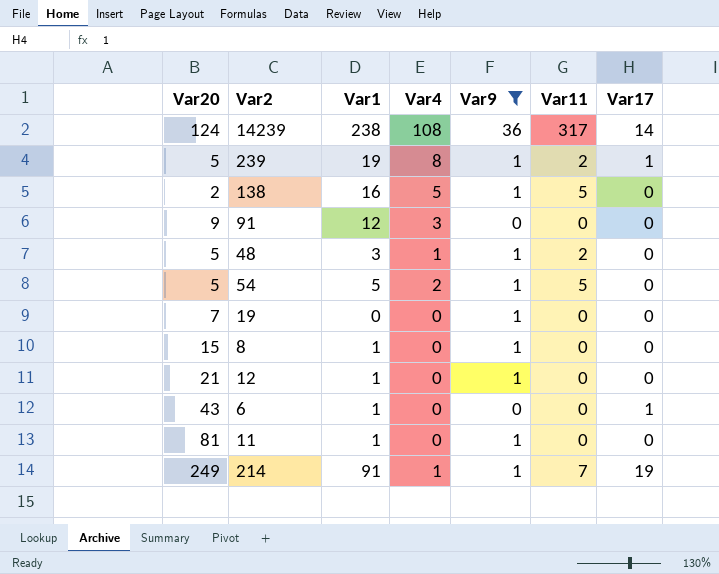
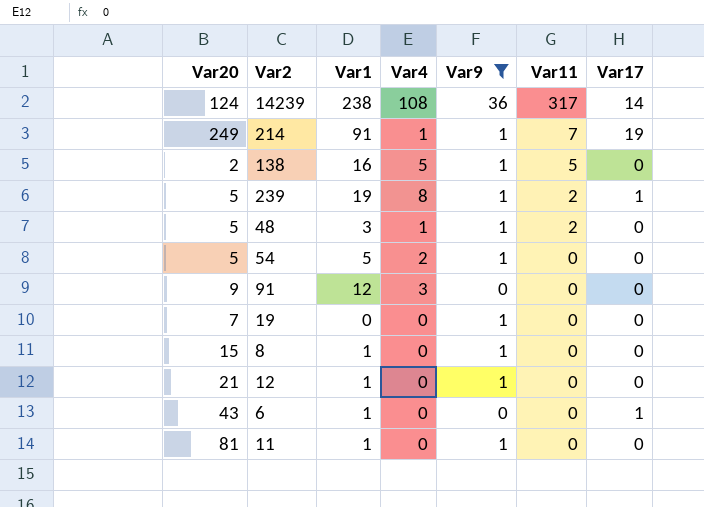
row order: none -> Var11 descending
54 | Var11: 5 -> 0

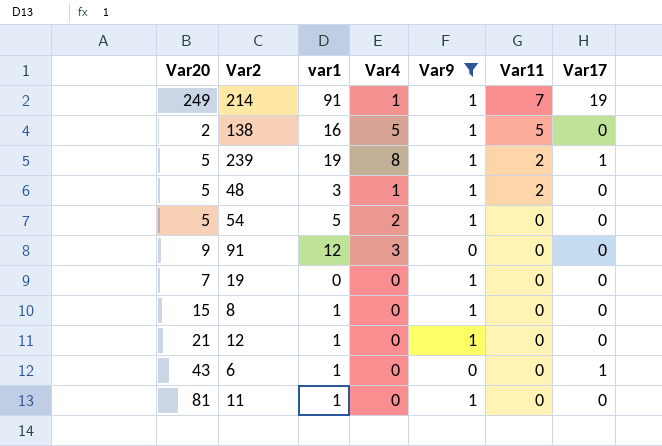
column name: Var1 -> var1
row 14239: 124 | 238 | 108 | 36 | 317 | 14 -> none

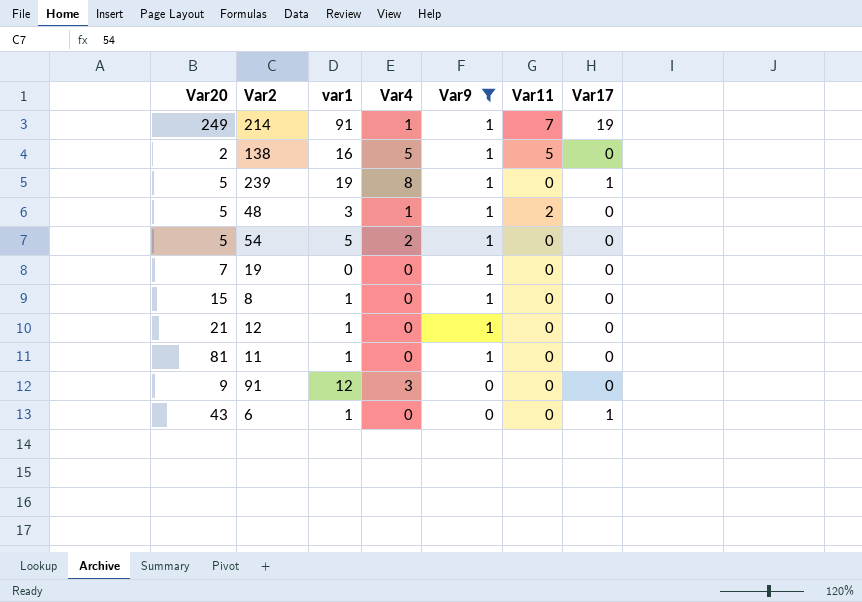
row order: Var11 descending -> Var9 descending
239 | Var11: 2 -> 0

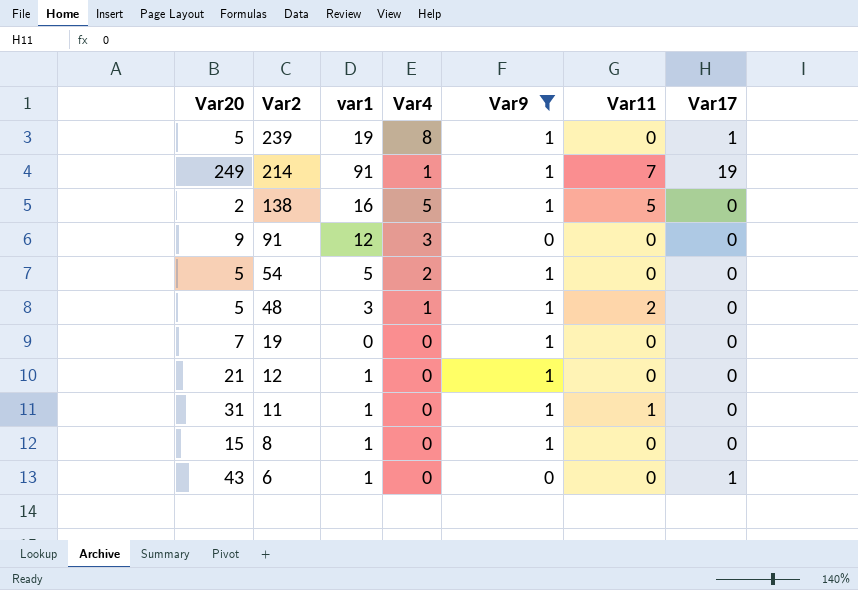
row order: Var9 descending -> Var2 descending
11 | Var20: 81 -> 31
11 | Var11: 0 -> 1

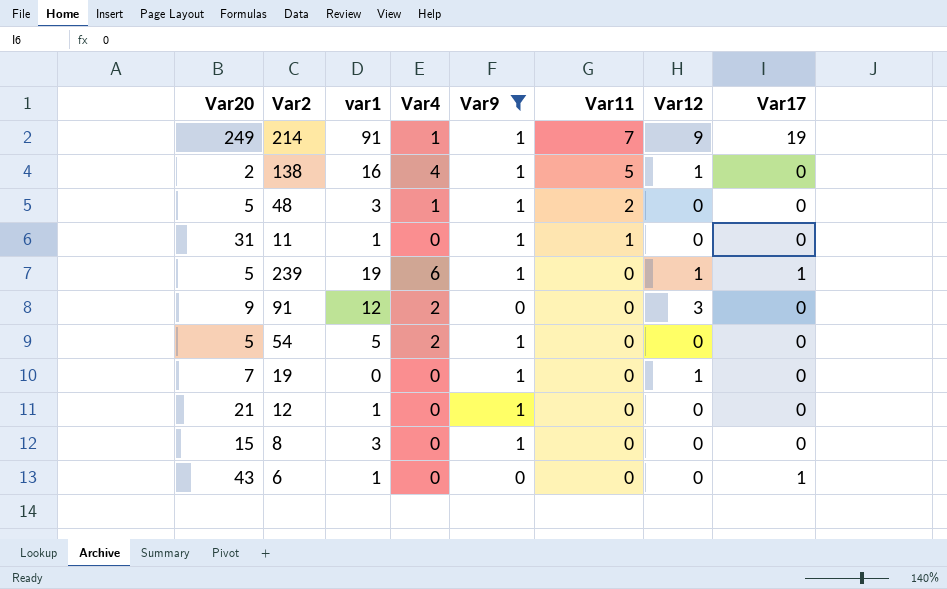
row order: Var2 descending -> Var11 descending
column Var12 | position: none -> 7
138 | Var4: 5 -> 4
239 | Var4: 8 -> 6
91 | Var4: 3 -> 2
8 | var1: 1 -> 3

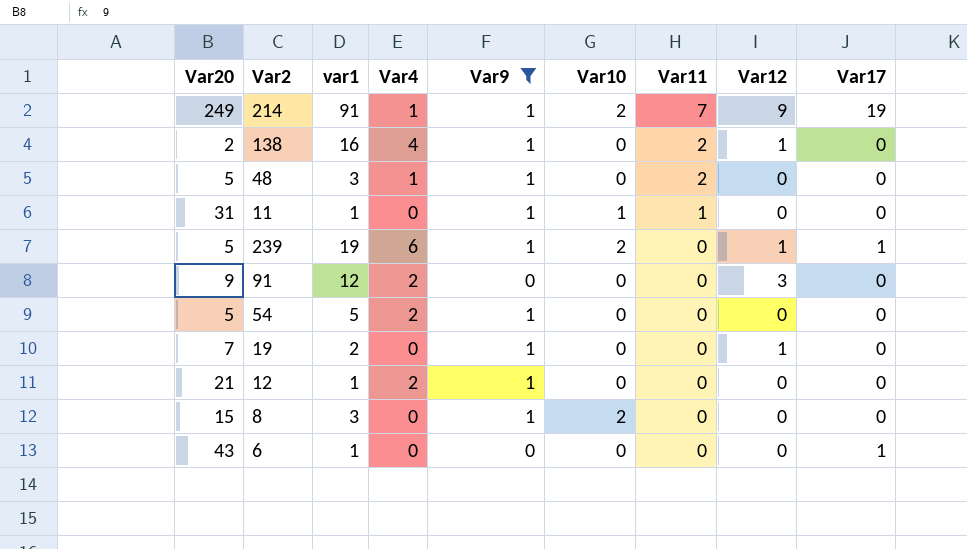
column Var10 | position: none -> 6
138 | Var11: 5 -> 2
19 | var1: 0 -> 2
12 | Var4: 0 -> 2

